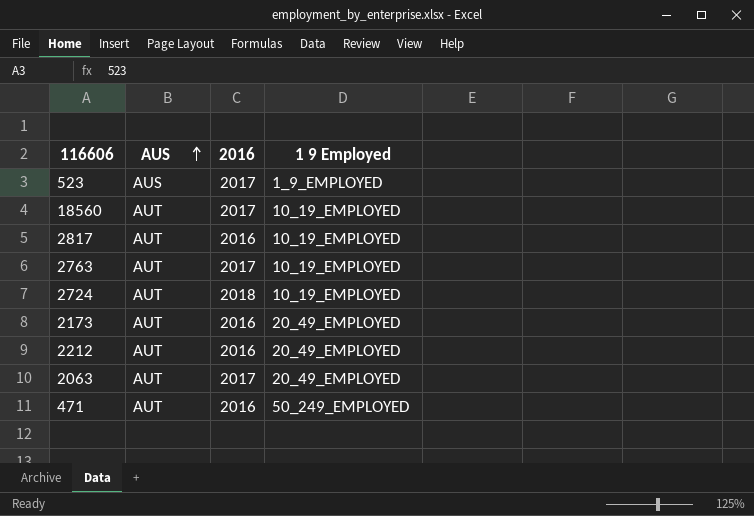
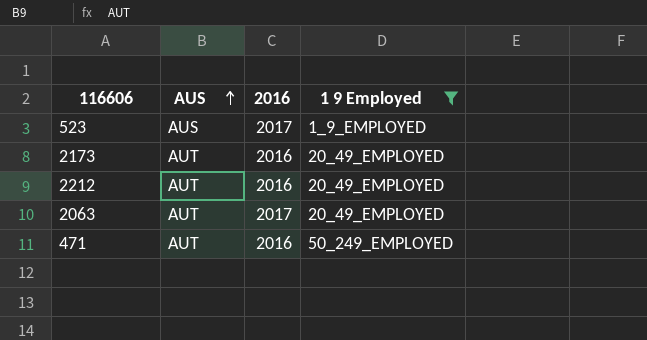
filter: none -> 1 9 Employed != 10_19_EMPLOYED

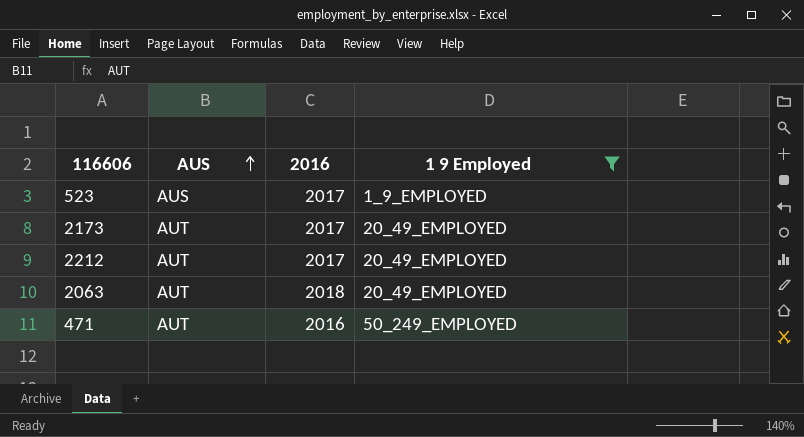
2173 | 2016: 2016 -> 2017
2212 | 2016: 2016 -> 2017
2063 | 2016: 2017 -> 2018

